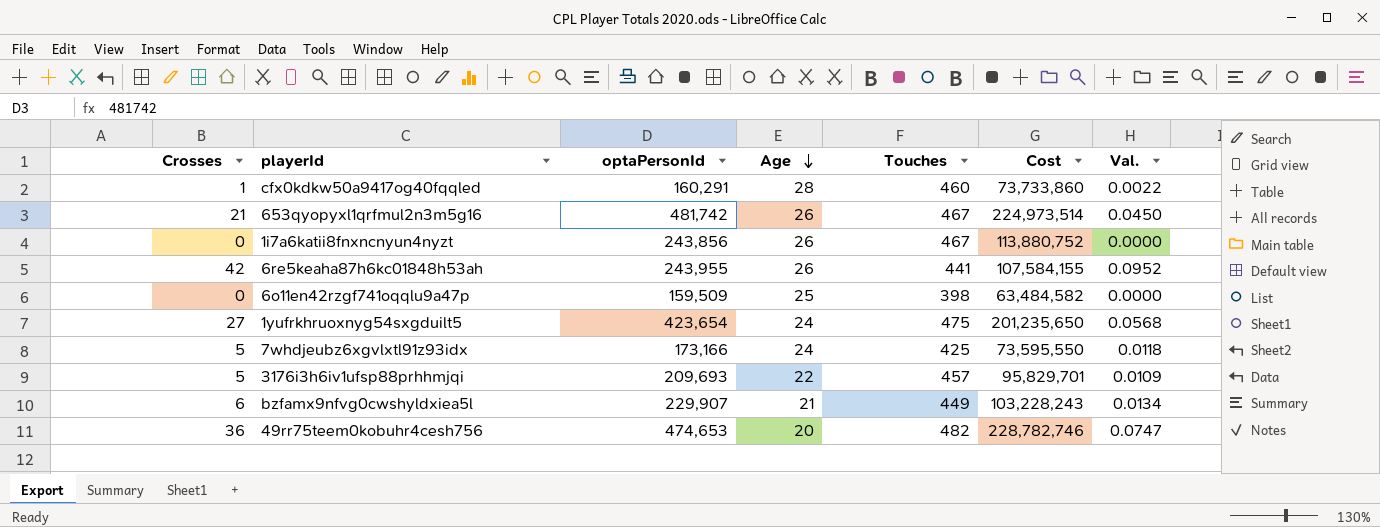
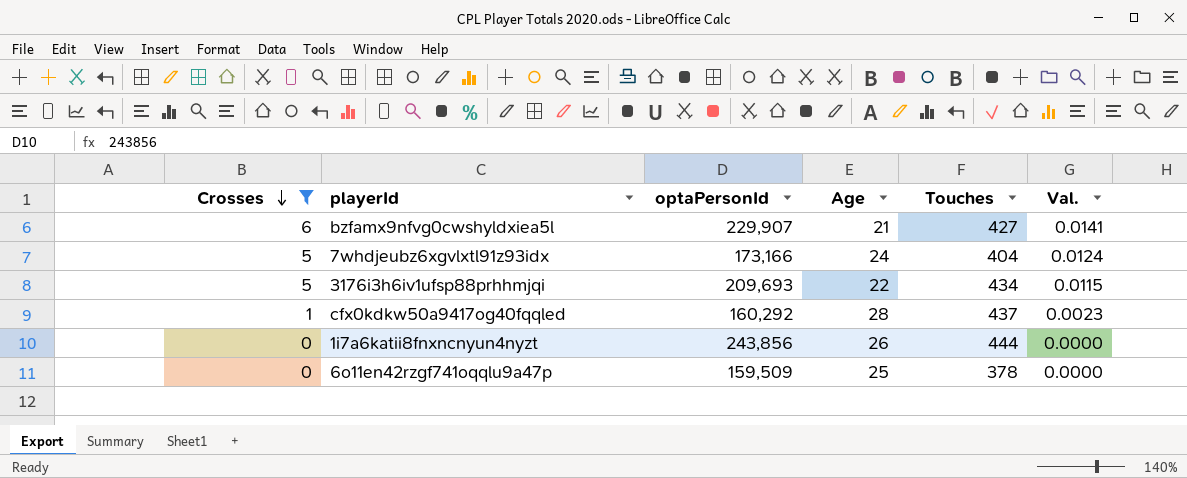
filter: none -> Crosses <= 6
row order: Age descending -> Crosses descending
column Cost | formula: [optaPersonId] * [Touches] -> none
bzfamx9nfvg0cwshyldxiea5l | Touches: 449 -> 427
bzfamx9nfvg0cwshyldxiea5l | Val.: 0.0134 -> 0.0141
7whdjeubz6xgvlxtl91z93idx | Touches: 425 -> 404
7whdjeubz6xgvlxtl91z93idx | Val.: 0.0118 -> 0.0124
3176i3h6iv1ufsp88prhhmjqi | Touches: 457 -> 434
3176i3h6iv1ufsp88prhhmjqi | Val.: 0.0109 -> 0.0115
cfx0kdkw50a9417og40fqqled | optaPersonId: 160,291 -> 160,292
cfx0kdkw50a9417og40fqqled | Touches: 460 -> 437
cfx0kdkw50a9417og40fqqled | Val.: 0.0022 -> 0.0023
1i7a6katii8fnxncnyun4nyzt | Touches: 467 -> 444
6o11en42rzgf741oqqlu9a47p | Touches: 398 -> 378

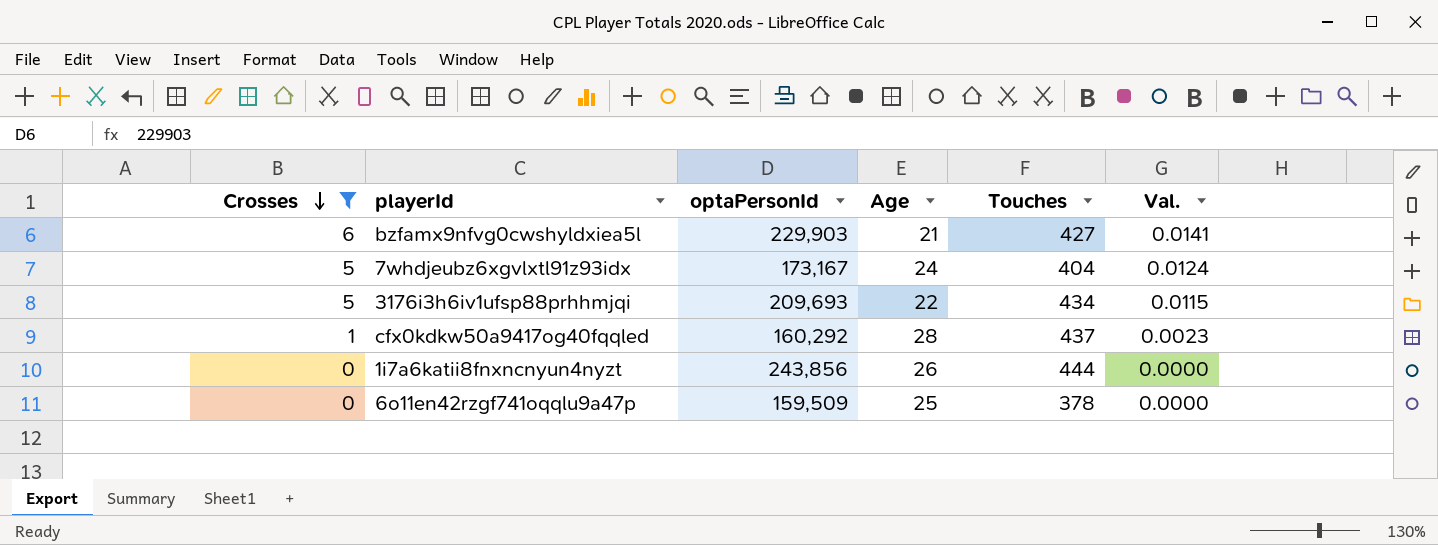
bzfamx9nfvg0cwshyldxiea5l | optaPersonId: 229,907 -> 229,903
7whdjeubz6xgvlxtl91z93idx | optaPersonId: 173,166 -> 173,167

